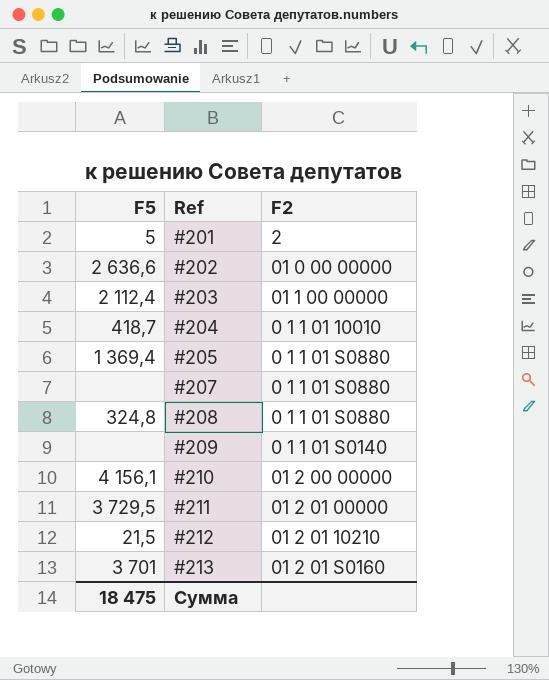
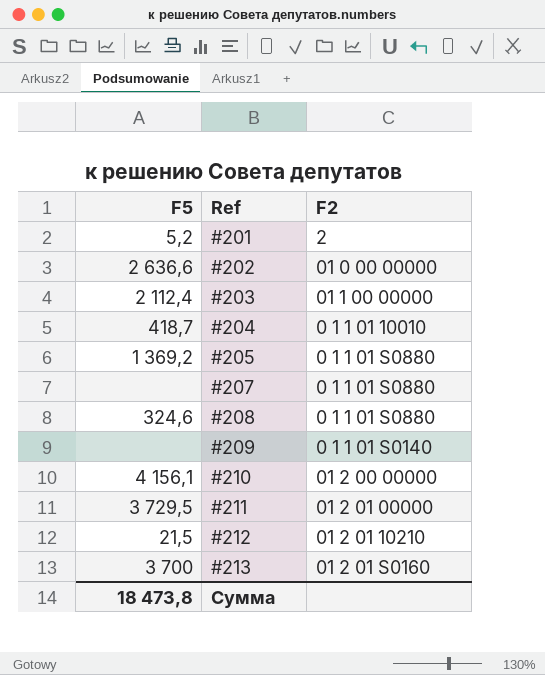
#201 | F5: 5 -> 5,2
#205 | F5: 1 369,4 -> 1 369,2
#208 | F5: 324,8 -> 324,6
#213 | F5: 3 701 -> 3 700
Сумма | F5: 18 475 -> 18 473,8

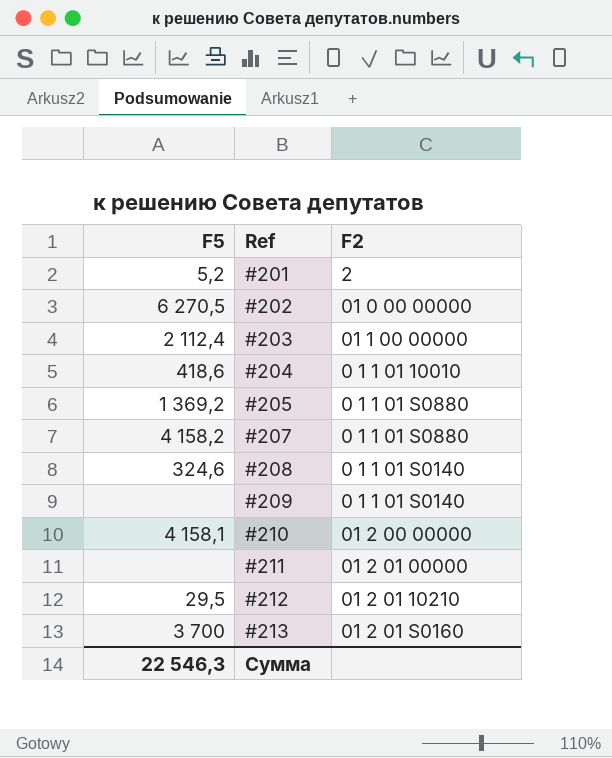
#202 | F5: 2 636,6 -> 6 270,5
#204 | F5: 418,7 -> 418,6
#207 | F5: none -> 4 158,2
#208 | F2: 0 1 1 01 S0880 -> 0 1 1 01 S0140
#210 | F5: 4 156,1 -> 4 158,1
#211 | F5: 3 729,5 -> none
#212 | F5: 21,5 -> 29,5
Сумма | F5: 18 473,8 -> 22 546,3

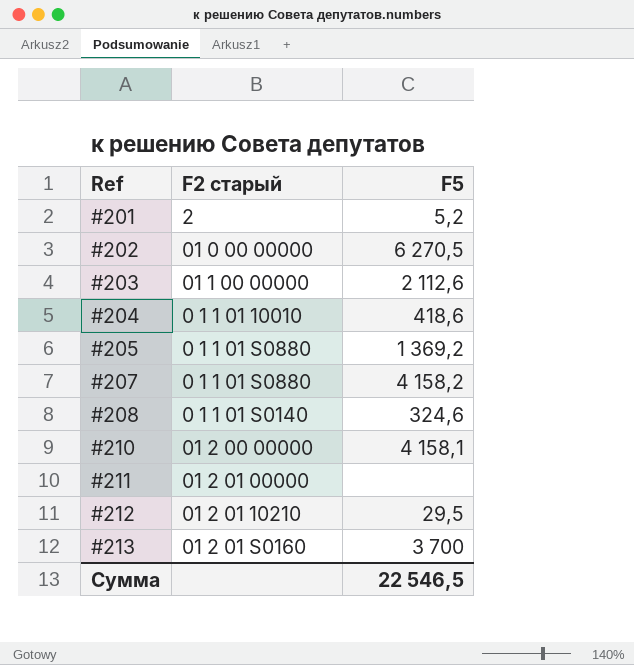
column name: F2 -> F2 старый
column F5 | position: 1 -> 3
row #209: none | 0 1 1 01 S0140 -> none
#203 | F5: 2 112,4 -> 2 112,6
Сумма | F5: 22 546,3 -> 22 546,5

